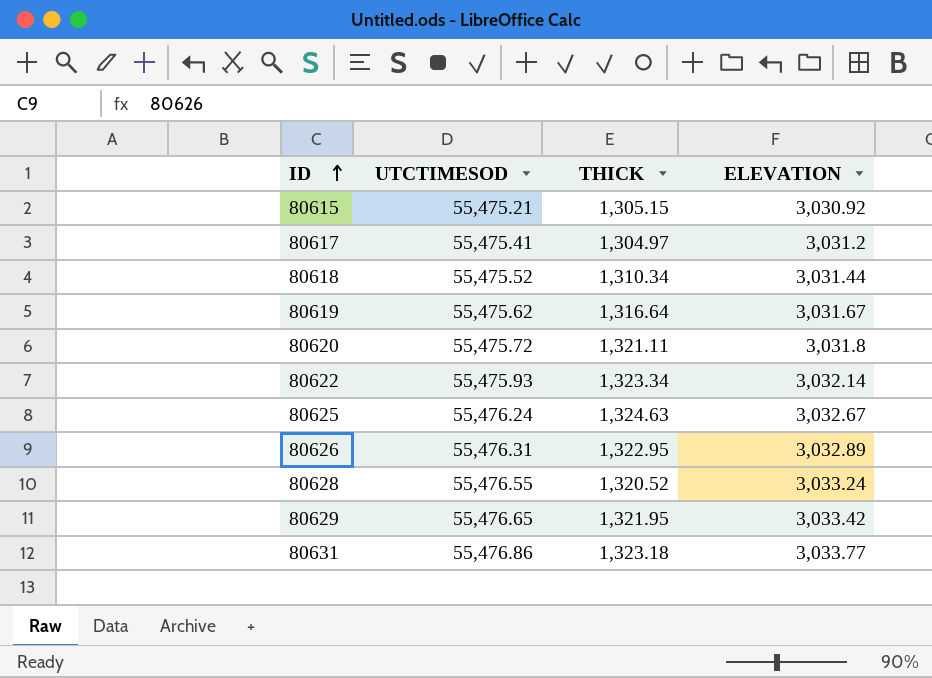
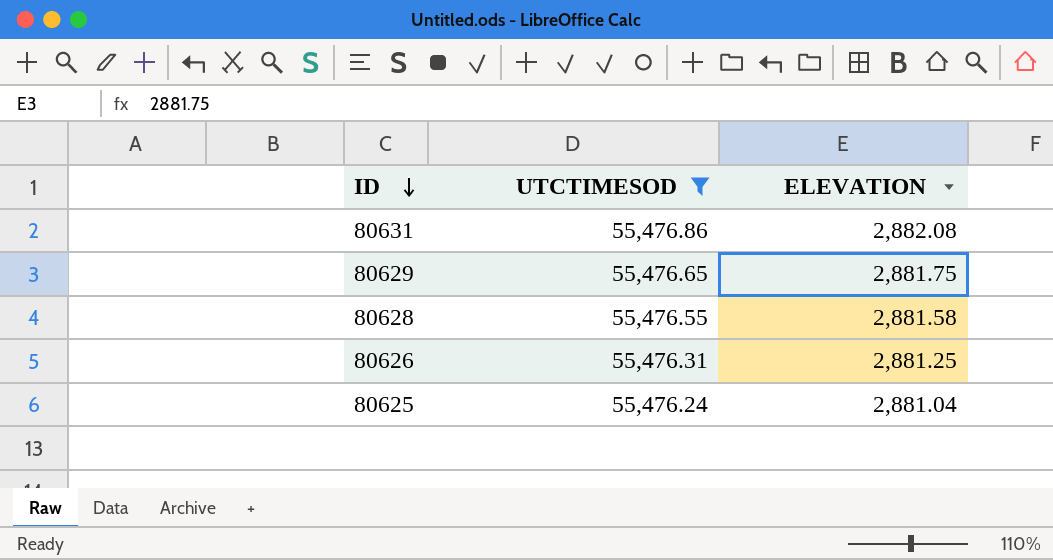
filter: none -> UTCTIMESOD >= 55,476.24
row order: ID ascending -> ID descending
column THICK | position: 3 -> none
80631 | ELEVATION: 3,033.77 -> 2,882.08
80629 | ELEVATION: 3,033.42 -> 2,881.75
80628 | ELEVATION: 3,033.24 -> 2,881.58
80626 | ELEVATION: 3,032.89 -> 2,881.25
80625 | ELEVATION: 3,032.67 -> 2,881.04

